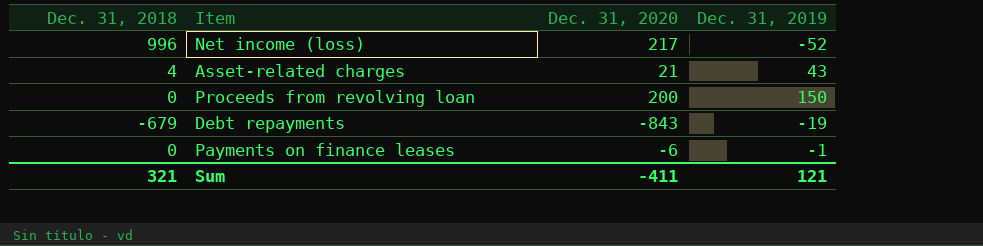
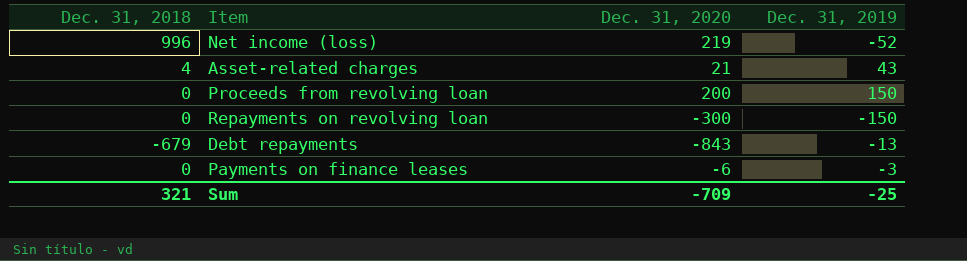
Net income (loss) | Dec. 31, 2020: 217 -> 219
row Repayments on revolving loan: none -> 0 | -300 | -150
Debt repayments | Dec. 31, 2019: -19 -> -13
Payments on finance leases | Dec. 31, 2019: -1 -> -3
Sum | Dec. 31, 2020: -411 -> -709
Sum | Dec. 31, 2019: 121 -> -25

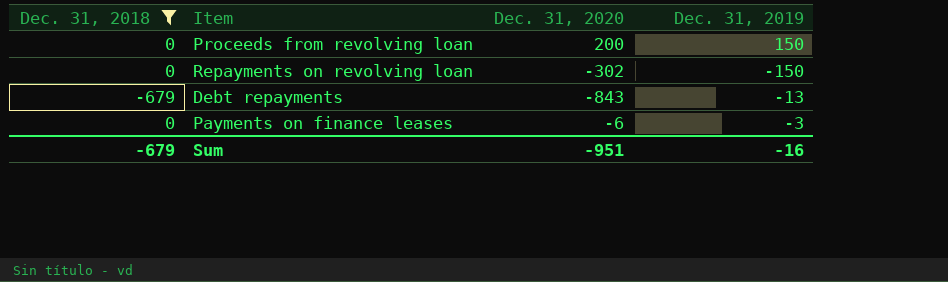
filter: none -> Dec. 31, 2018 <= 0
Repayments on revolving loan | Dec. 31, 2020: -300 -> -302
Sum | Dec. 31, 2018: 321 -> -679
Sum | Dec. 31, 2020: -709 -> -951
Sum | Dec. 31, 2019: -25 -> -16

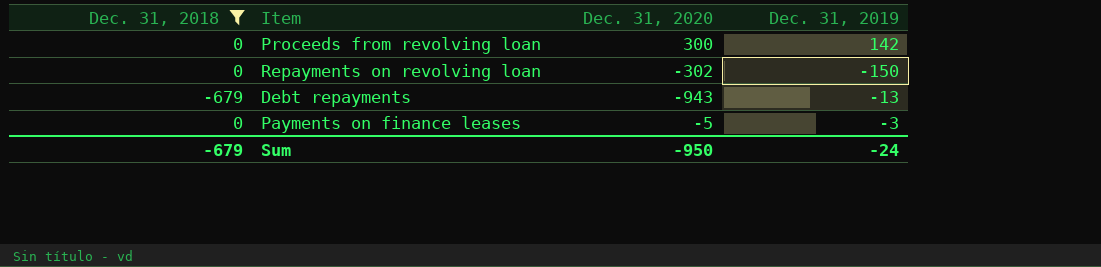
Proceeds from revolving loan | Dec. 31, 2020: 200 -> 300
Proceeds from revolving loan | Dec. 31, 2019: 150 -> 142
Debt repayments | Dec. 31, 2020: -843 -> -943
Payments on finance leases | Dec. 31, 2020: -6 -> -5
Sum | Dec. 31, 2020: -951 -> -950
Sum | Dec. 31, 2019: -16 -> -24

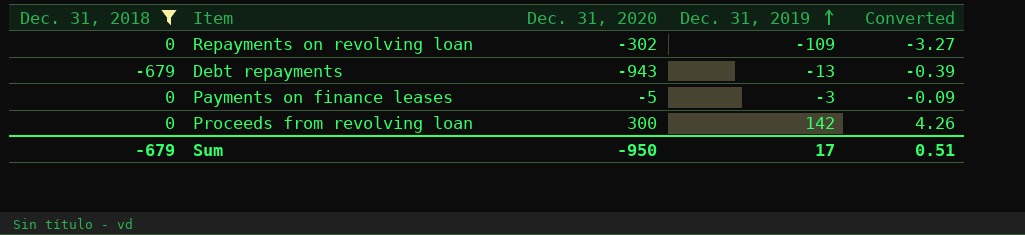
row order: none -> Dec. 31, 2019 ascending
column Converted | formula: none -> [Dec. 31, 2019] * 0.03
Repayments on revolving loan | Dec. 31, 2019: -150 -> -109
Sum | Dec. 31, 2019: -24 -> 17

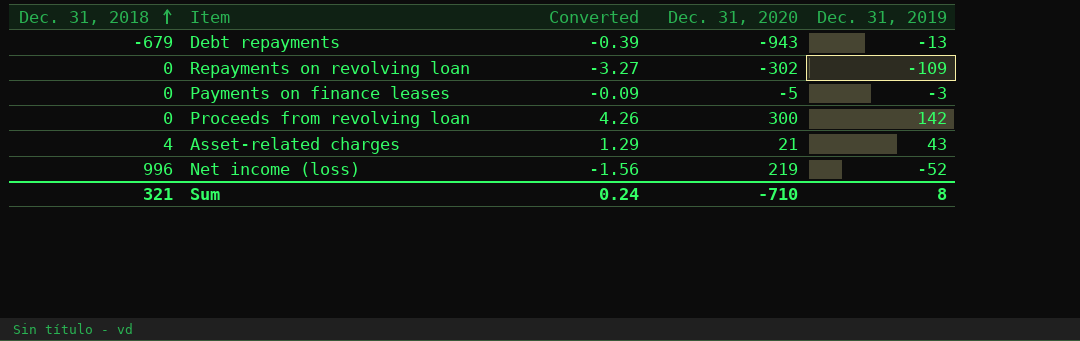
filter: Dec. 31, 2018 <= 0 -> none
row order: Dec. 31, 2019 ascending -> Dec. 31, 2018 ascending
column Converted | position: 5 -> 3
Sum | Dec. 31, 2018: -679 -> 321
Sum | Converted: 0.51 -> 0.24
Sum | Dec. 31, 2020: -950 -> -710
Sum | Dec. 31, 2019: 17 -> 8

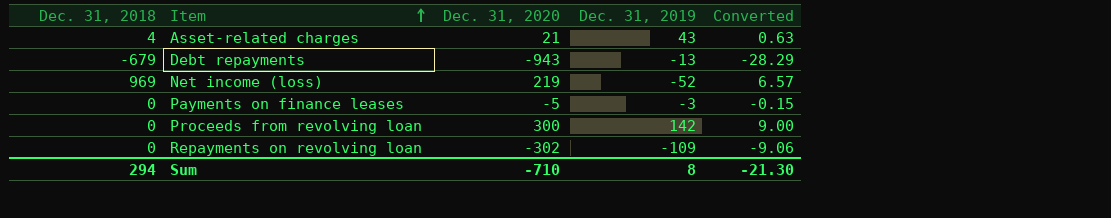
row order: Dec. 31, 2018 ascending -> Item ascending
column Converted | formula: [Dec. 31, 2019] * 0.03 -> [Dec. 31, 2020] * 0.03
column Converted | position: 3 -> 5
Net income (loss) | Dec. 31, 2018: 996 -> 969
Sum | Dec. 31, 2018: 321 -> 294
Sum | Converted: 0.24 -> -21.30

